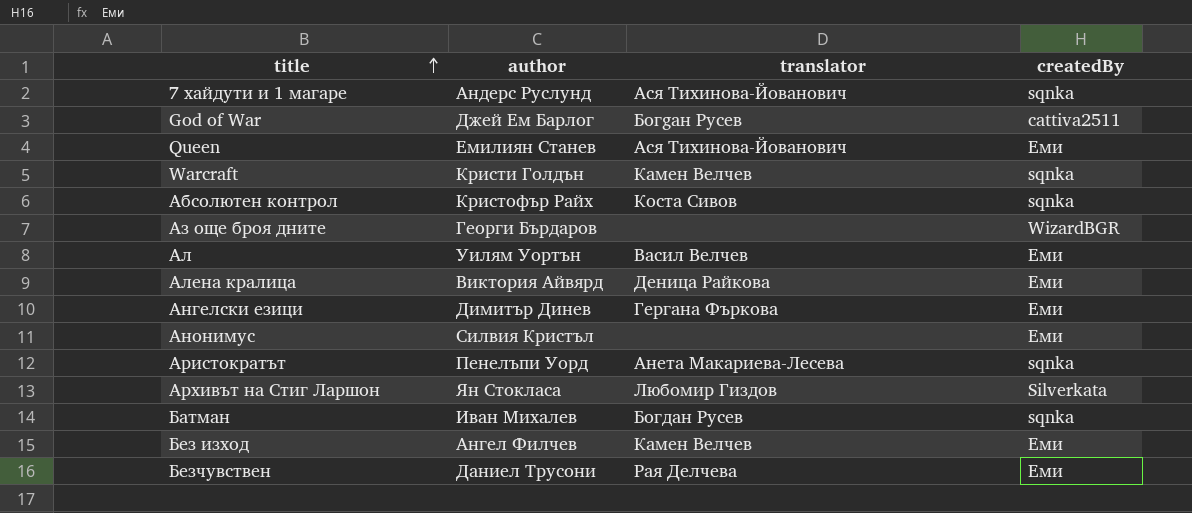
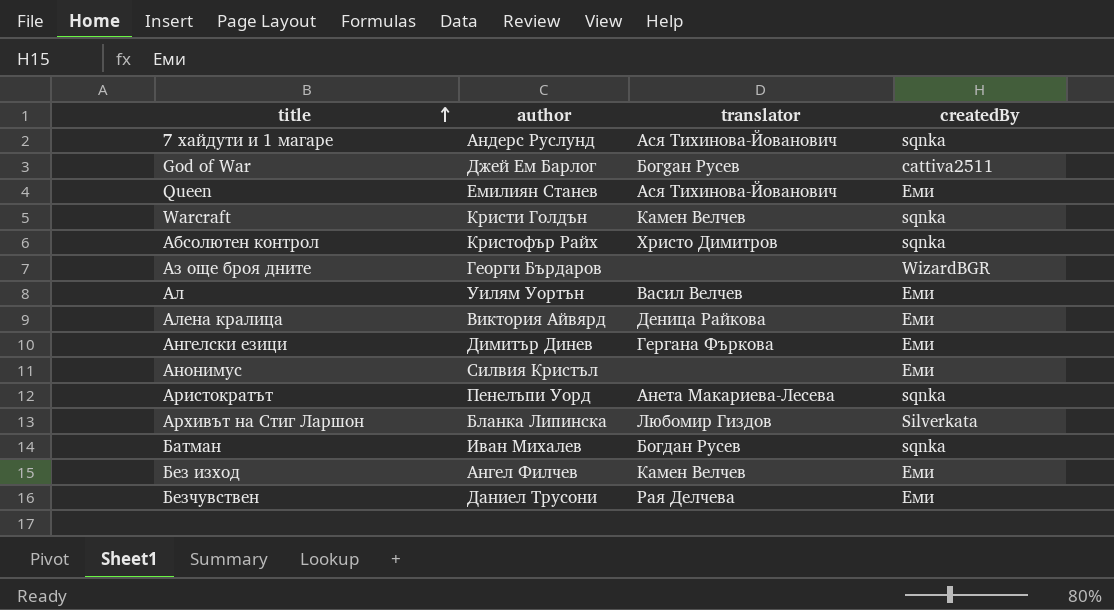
Абсолютен контрол | translator: Коста Сивов -> Христо Димитров
Архивът на Стиг Ларшон | author: Ян Стокласа -> Бланка Липинска

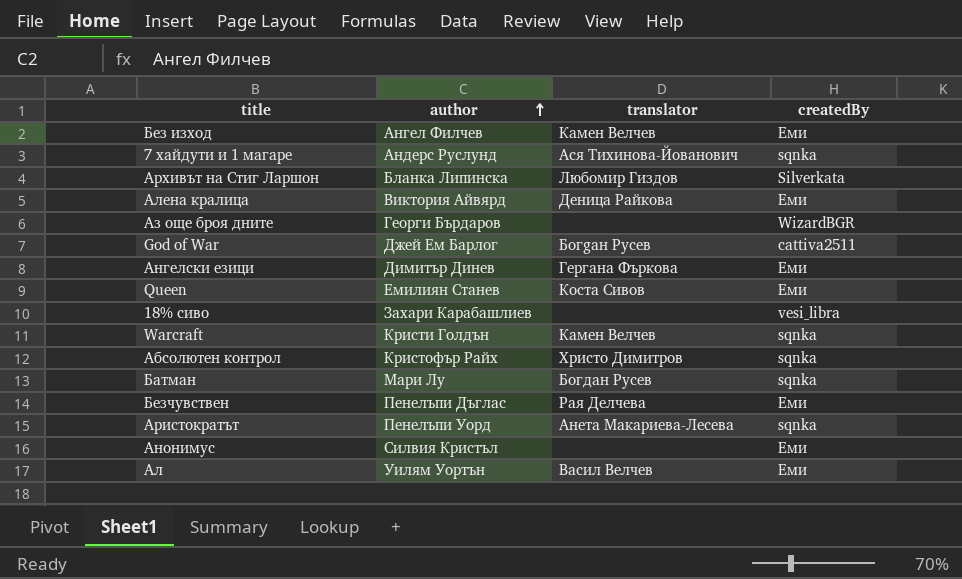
row order: title ascending -> author ascending
Queen | translator: Ася Тихинова-Йованович -> Коста Сивов
row 18% сиво: none -> Захари Карабашлиев | none | vesi_libra
Батман | author: Иван Михалев -> Мари Лу
Безчувствен | author: Даниел Трусони -> Пенелъпи Дъглас

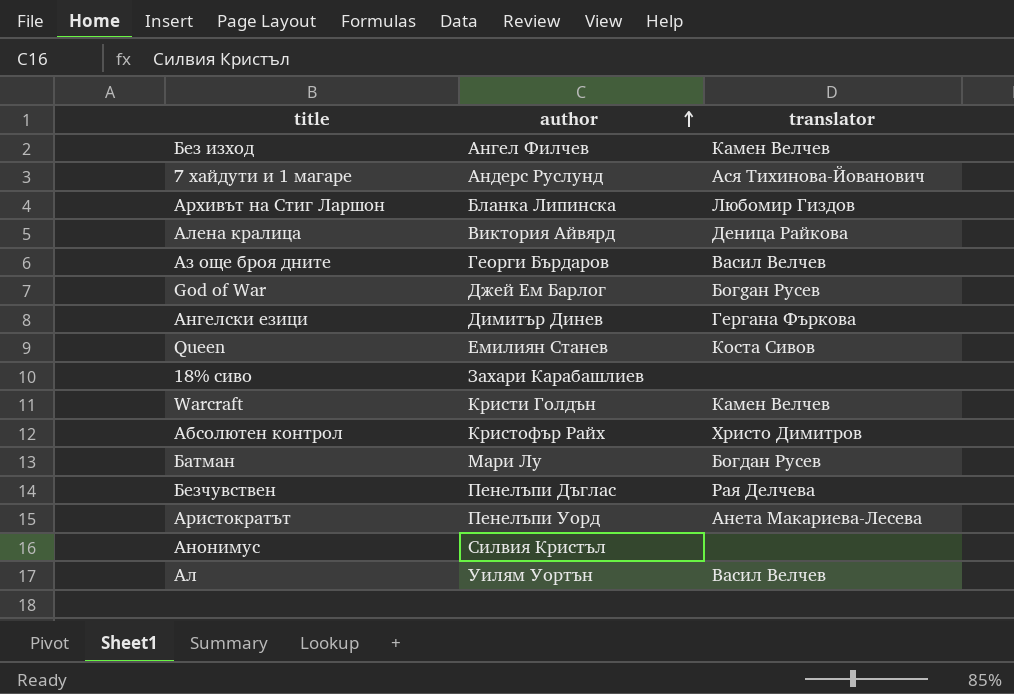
column createdBy | position: 4 -> none
Аз още броя дните | translator: none -> Васил Велчев

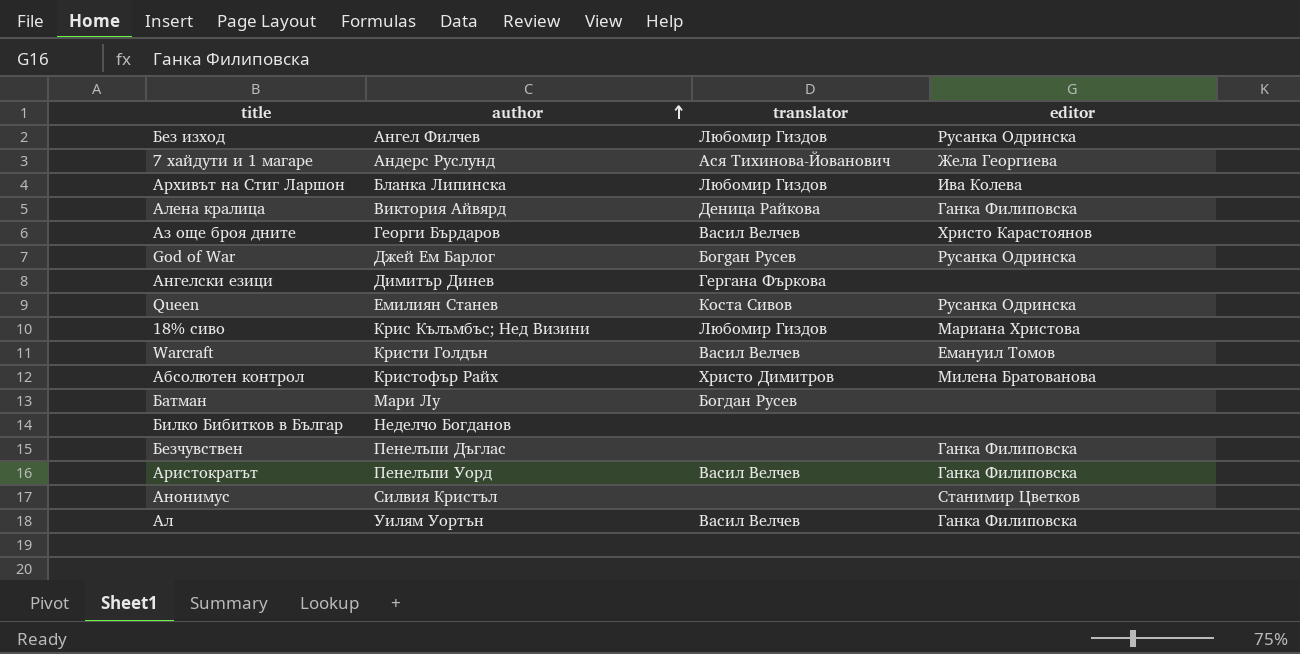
column editor | position: none -> 4
Без изход | translator: Камен Велчев -> Любомир Гиздов
18% сиво | author: Захари Карабашлиев -> Крис Кълъмбъс; Нед Визини
18% сиво | translator: none -> Любомир Гиздов
Warcraft | translator: Камен Велчев -> Васил Велчев
row Билко Бибитков в Българ: none -> Неделчо Богданов | none | none
Безчувствен | translator: Рая Делчева -> none
Аристократът | translator: Анета Макариева-Лесева -> Васил Велчев

